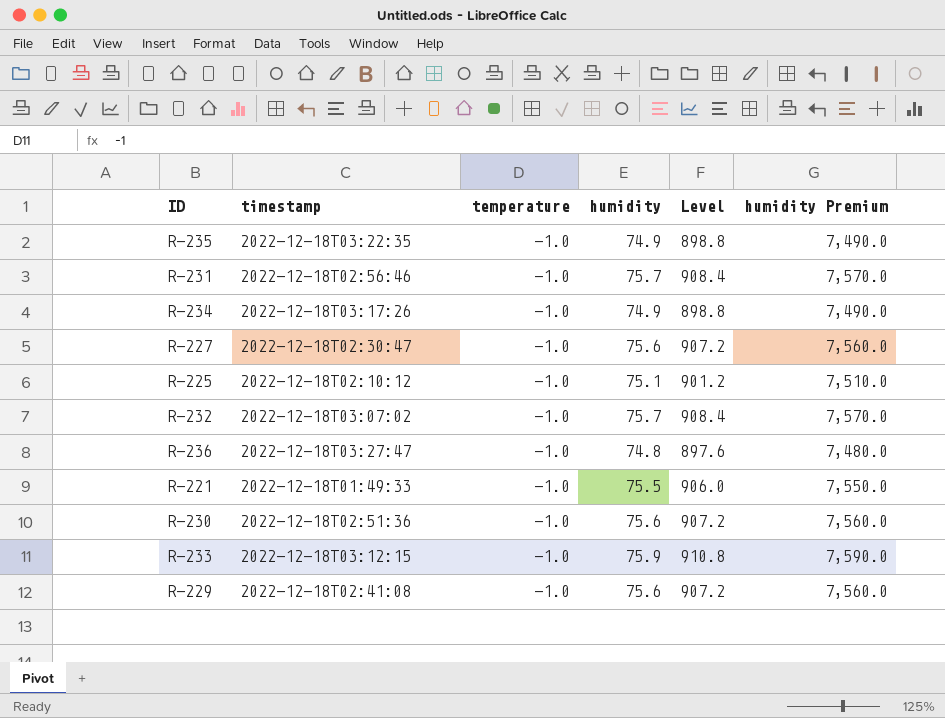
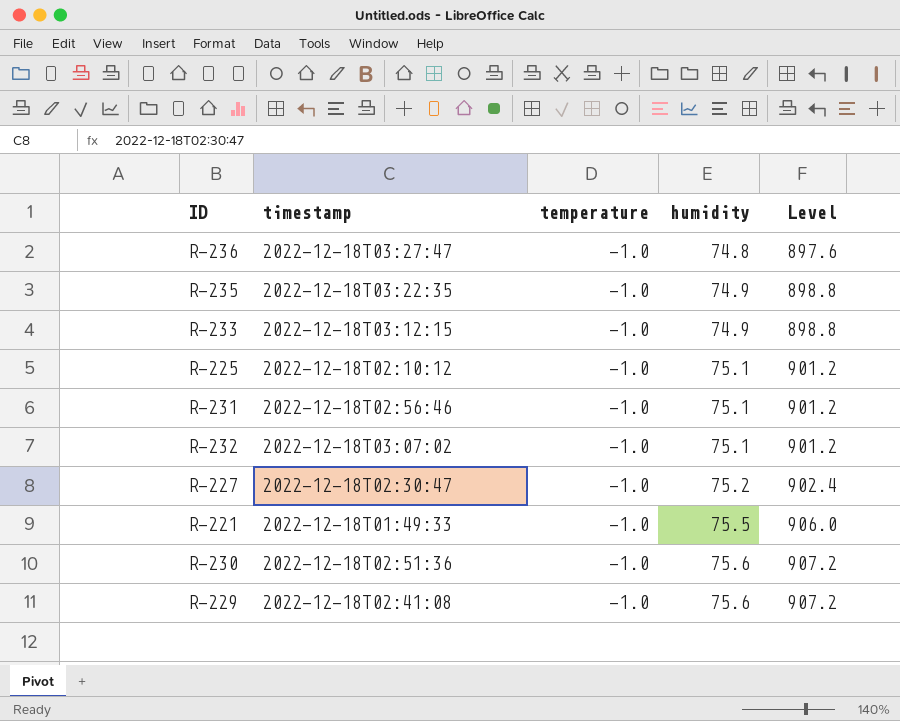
row order: none -> humidity ascending
column humidity Premium | formula: [humidity] * 100 -> none
row R-234: 2022-12-18T03:17:26 | -1.0 | 74.9 | 898.8 | 7,490.0 -> none
R-233 | humidity: 75.9 -> 74.9
R-233 | Level: 910.8 -> 898.8
R-231 | humidity: 75.7 -> 75.1
R-231 | Level: 908.4 -> 901.2
R-232 | humidity: 75.7 -> 75.1
R-232 | Level: 908.4 -> 901.2
R-227 | humidity: 75.6 -> 75.2
R-227 | Level: 907.2 -> 902.4

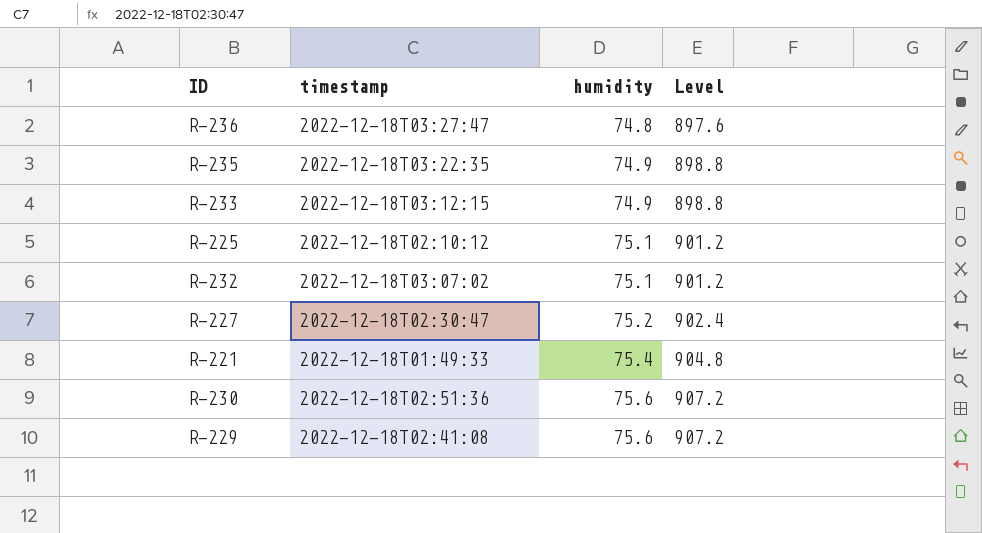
column temperature | position: 3 -> none
row R-231: 2022-12-18T02:56:46 | -1.0 | 75.1 | 901.2 -> none
R-221 | humidity: 75.5 -> 75.4
R-221 | Level: 906.0 -> 904.8

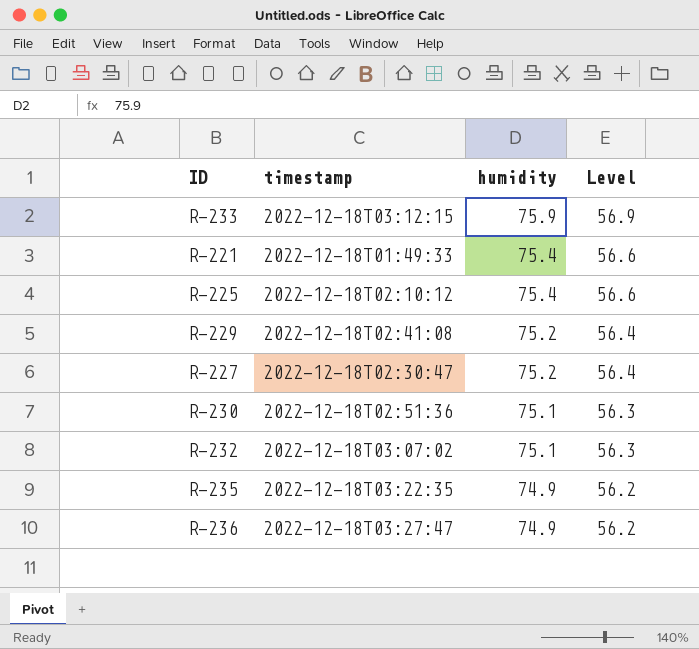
row order: humidity ascending -> humidity descending
column Level | formula: [humidity] * 12 -> [humidity] * 0.75
R-233 | humidity: 74.9 -> 75.9
R-225 | humidity: 75.1 -> 75.4
R-229 | humidity: 75.6 -> 75.2
R-230 | humidity: 75.6 -> 75.1
R-236 | humidity: 74.8 -> 74.9

